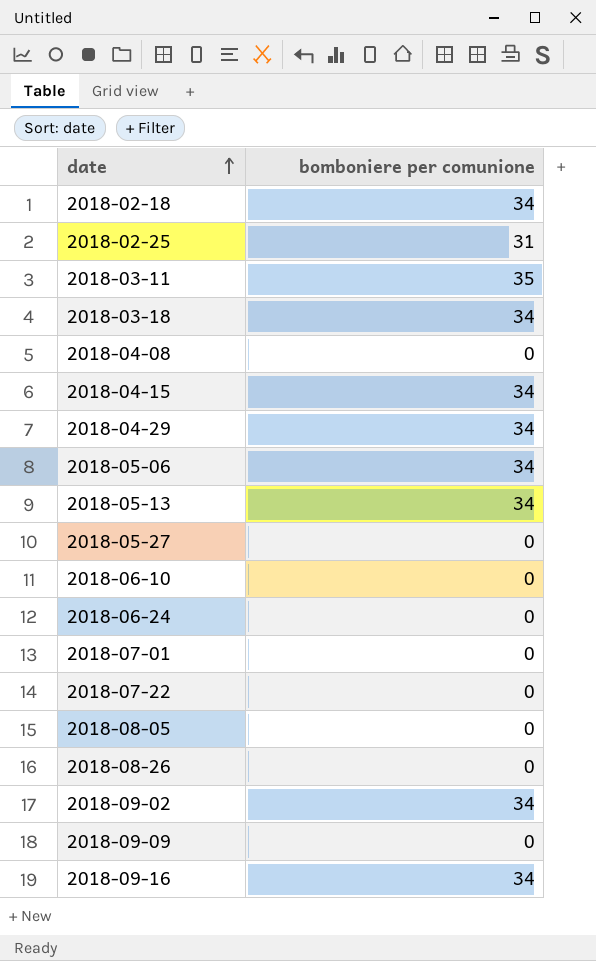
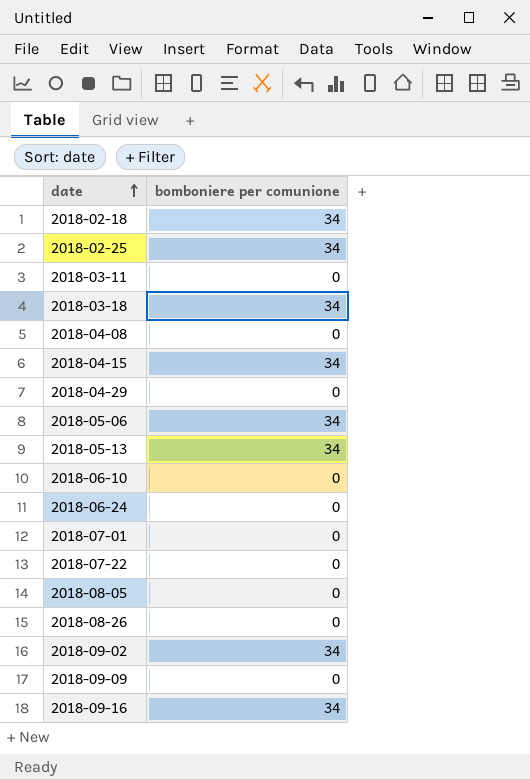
row 2018-05-27: 0 -> none
2018-02-25 | bomboniere per comunione: 31 -> 34
2018-03-11 | bomboniere per comunione: 35 -> 0
2018-04-29 | bomboniere per comunione: 34 -> 0

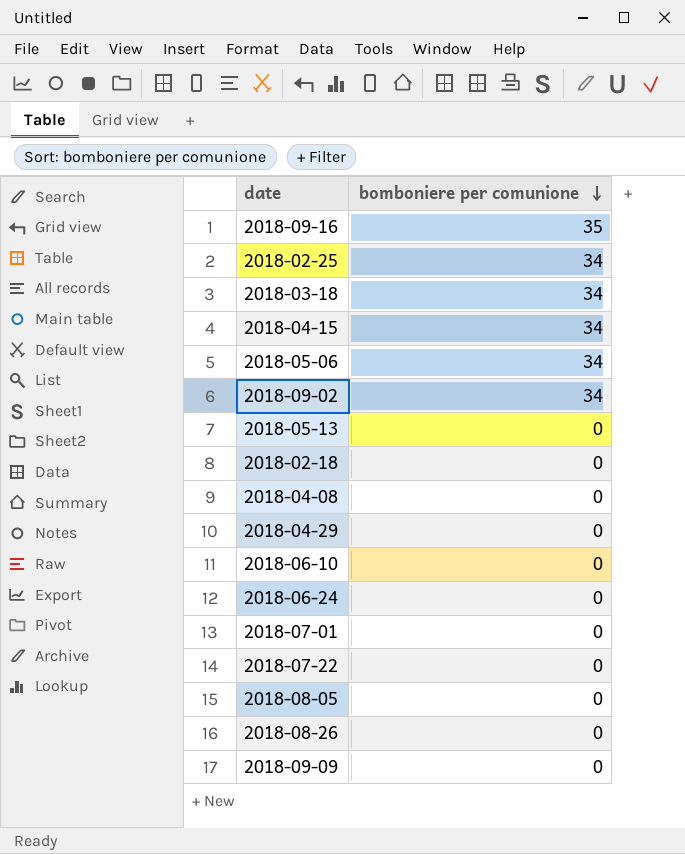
row order: date ascending -> bomboniere per comunione descending
row 2018-03-11: 0 -> none
2018-09-16 | bomboniere per comunione: 34 -> 35
2018-05-13 | bomboniere per comunione: 34 -> 0
2018-02-18 | bomboniere per comunione: 34 -> 0

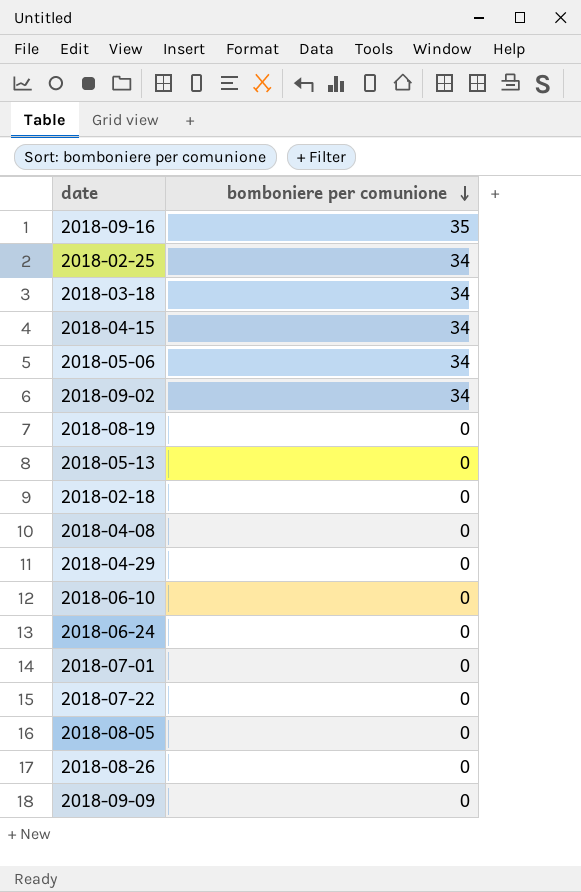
row 2018-08-19: none -> 0

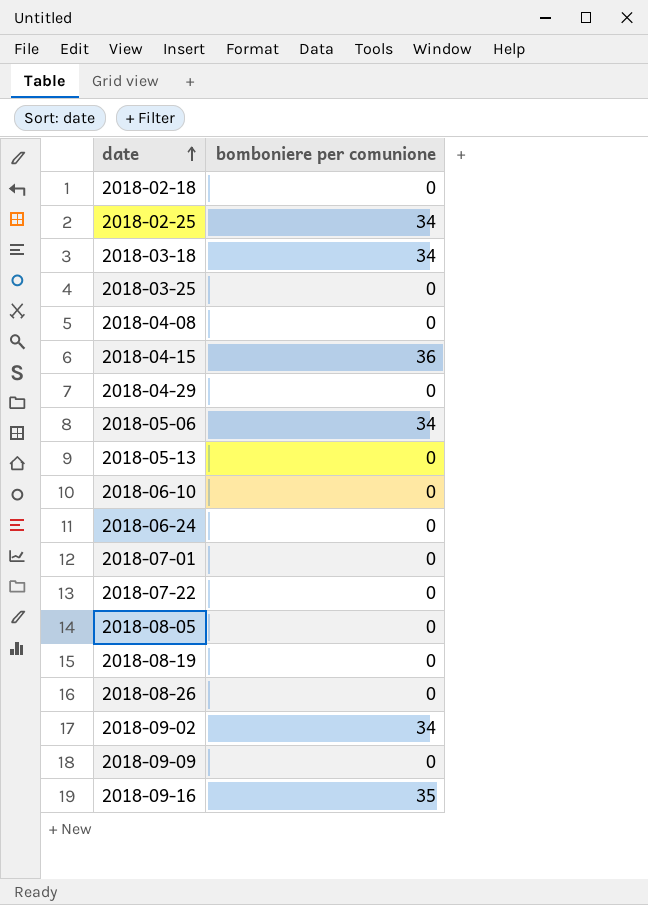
row order: bomboniere per comunione descending -> date ascending
row 2018-03-25: none -> 0
2018-04-15 | bomboniere per comunione: 34 -> 36

